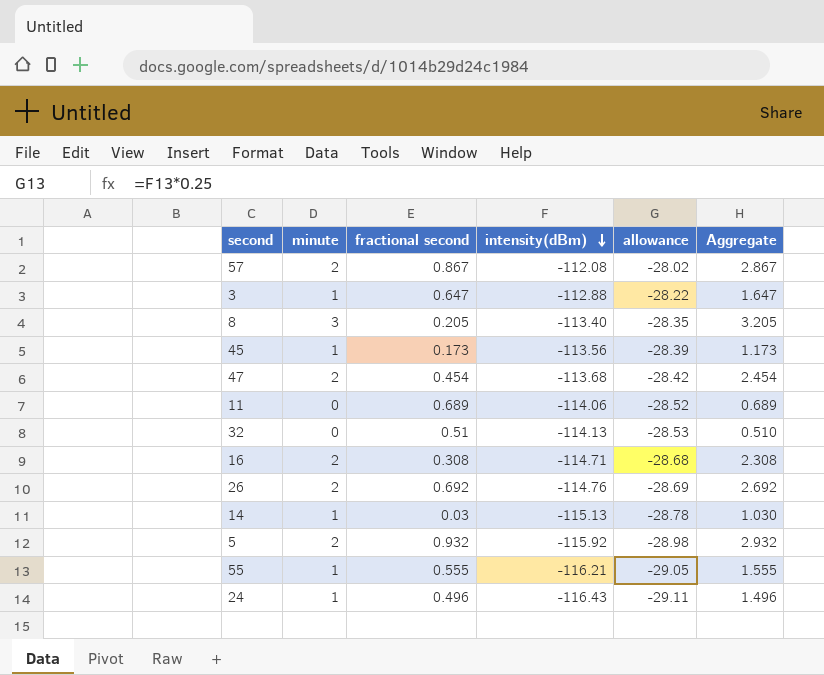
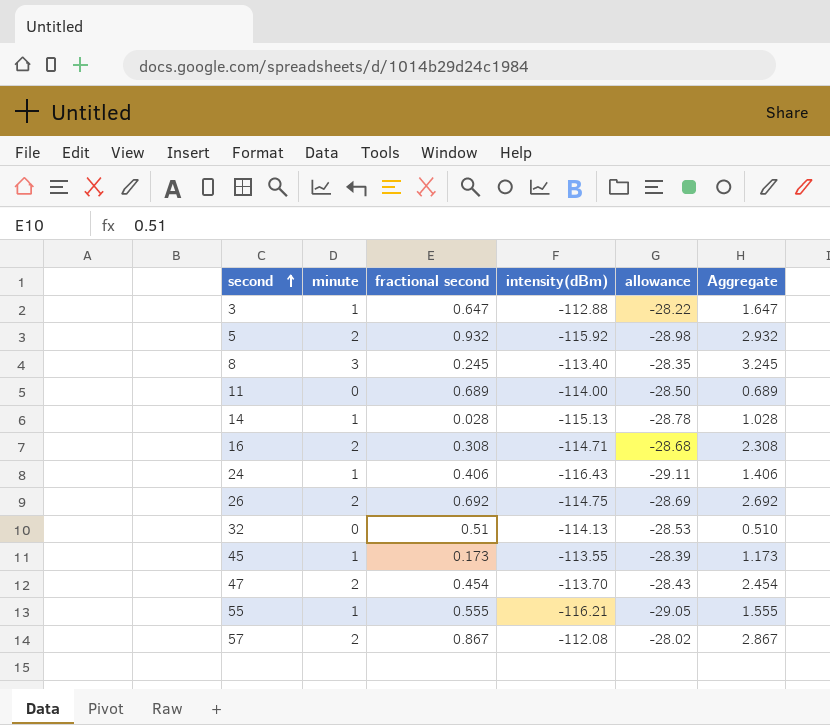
row order: intensity(dBm) descending -> second ascending
8 | fractional second: 0.205 -> 0.245
8 | Aggregate: 3.205 -> 3.245
11 | intensity(dBm): -114.06 -> -114.00
11 | allowance: -28.52 -> -28.50
14 | fractional second: 0.03 -> 0.028
14 | Aggregate: 1.030 -> 1.028
24 | fractional second: 0.496 -> 0.406
24 | Aggregate: 1.496 -> 1.406
26 | intensity(dBm): -114.76 -> -114.75
45 | intensity(dBm): -113.56 -> -113.55
47 | intensity(dBm): -113.68 -> -113.70
47 | allowance: -28.42 -> -28.43

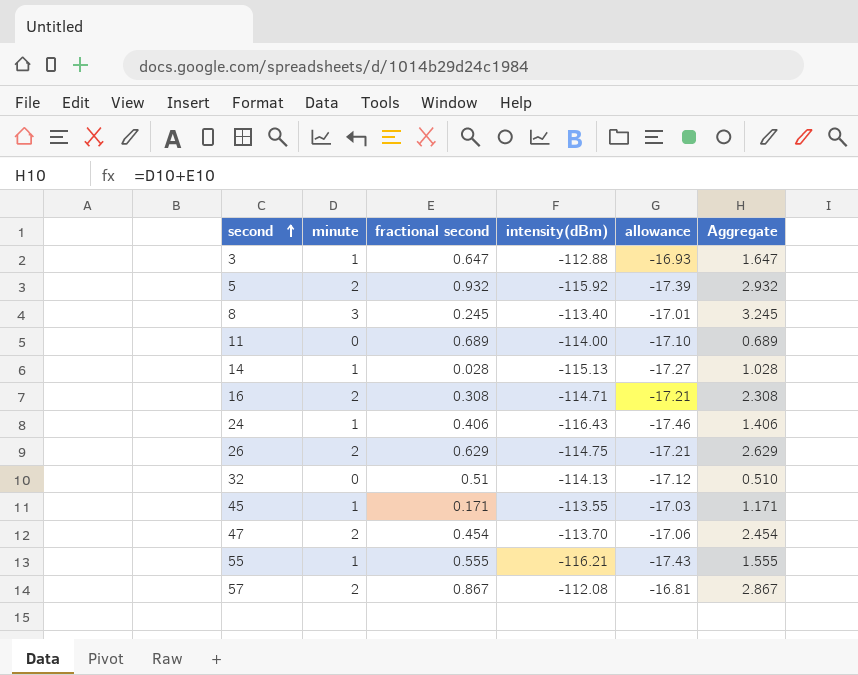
column allowance | formula: [intensity(dBm)] * 0.25 -> [intensity(dBm)] * 0.15
26 | fractional second: 0.692 -> 0.629
26 | Aggregate: 2.692 -> 2.629
45 | fractional second: 0.173 -> 0.171
45 | Aggregate: 1.173 -> 1.171

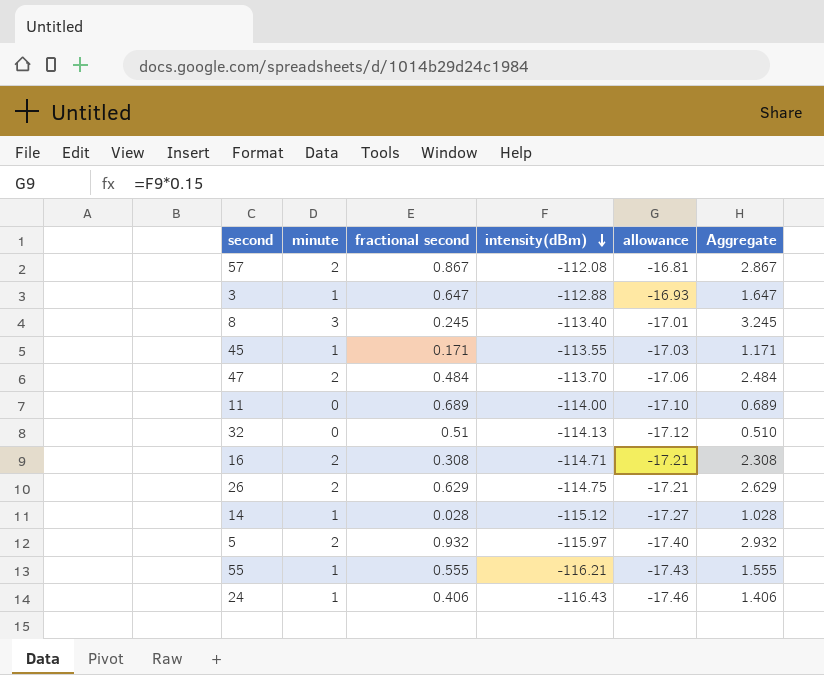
row order: second ascending -> intensity(dBm) descending
47 | fractional second: 0.454 -> 0.484
47 | Aggregate: 2.454 -> 2.484
14 | intensity(dBm): -115.13 -> -115.12
5 | intensity(dBm): -115.92 -> -115.97
5 | allowance: -17.39 -> -17.40

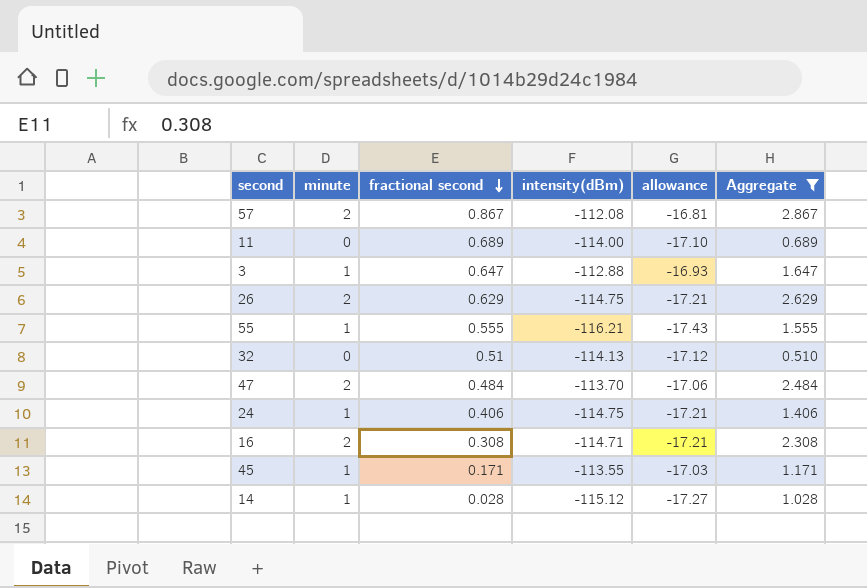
filter: none -> Aggregate <= 2.867
row order: intensity(dBm) descending -> fractional second descending
24 | intensity(dBm): -116.43 -> -114.75
24 | allowance: -17.46 -> -17.21

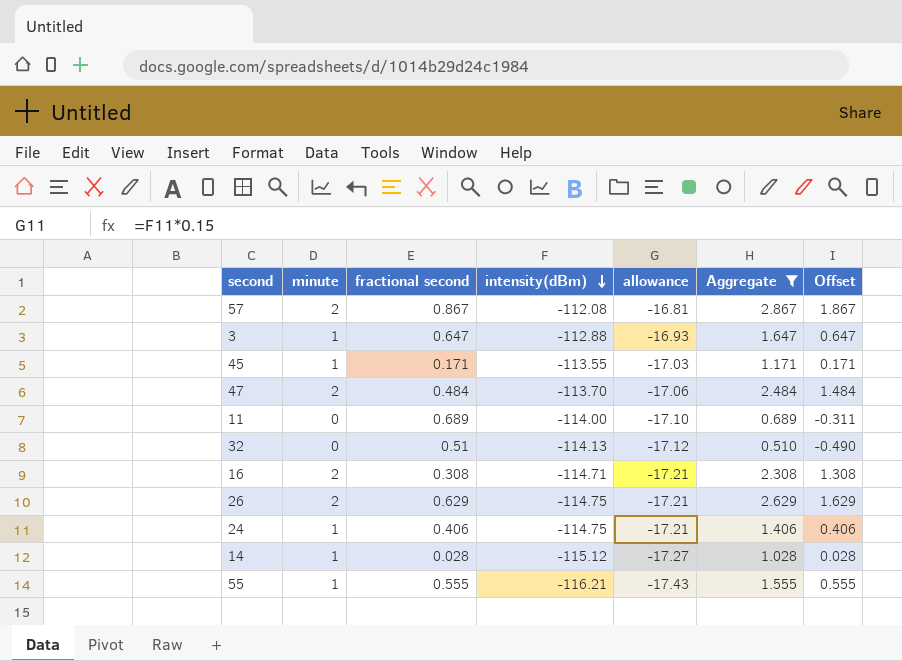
row order: fractional second descending -> intensity(dBm) descending
column Offset | formula: none -> [Aggregate] - 1

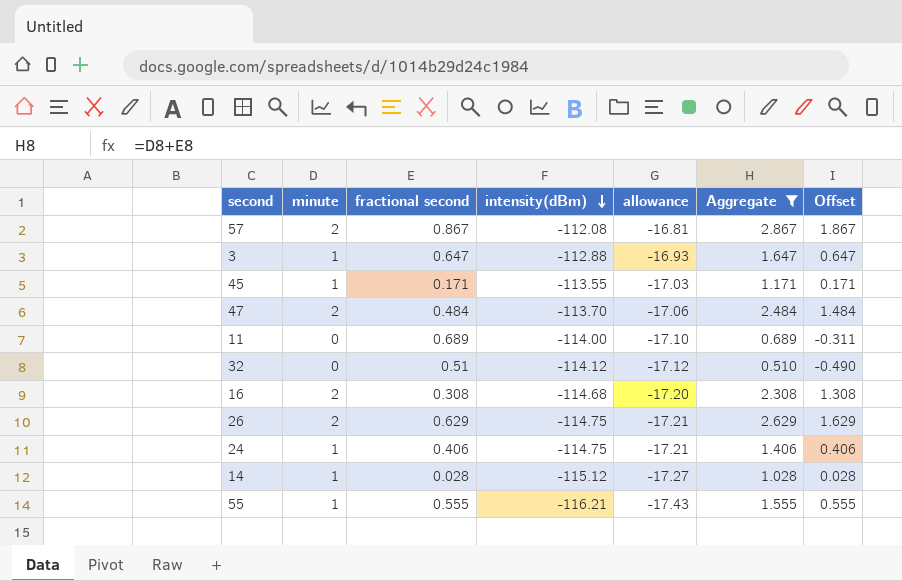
32 | intensity(dBm): -114.13 -> -114.12
16 | intensity(dBm): -114.71 -> -114.68
16 | allowance: -17.21 -> -17.20

